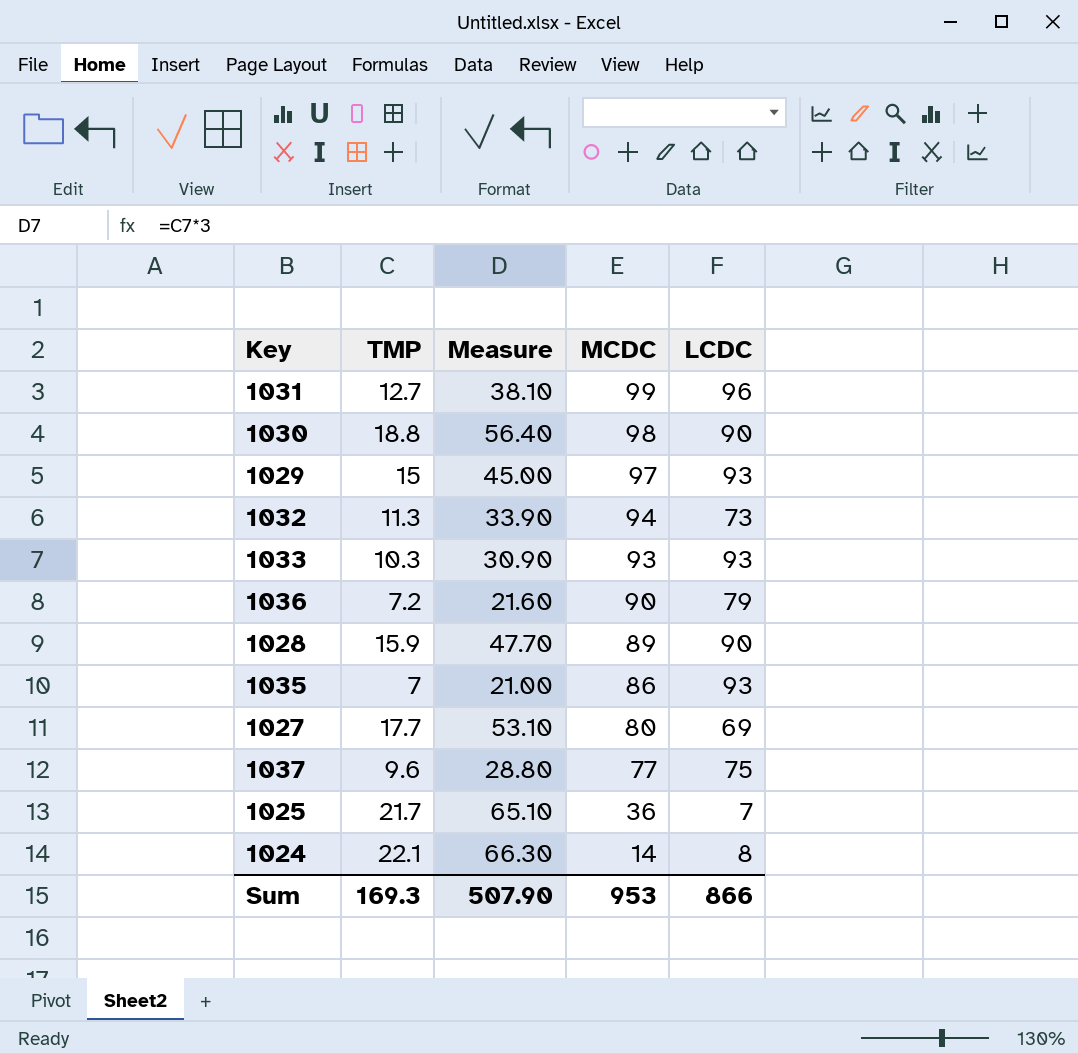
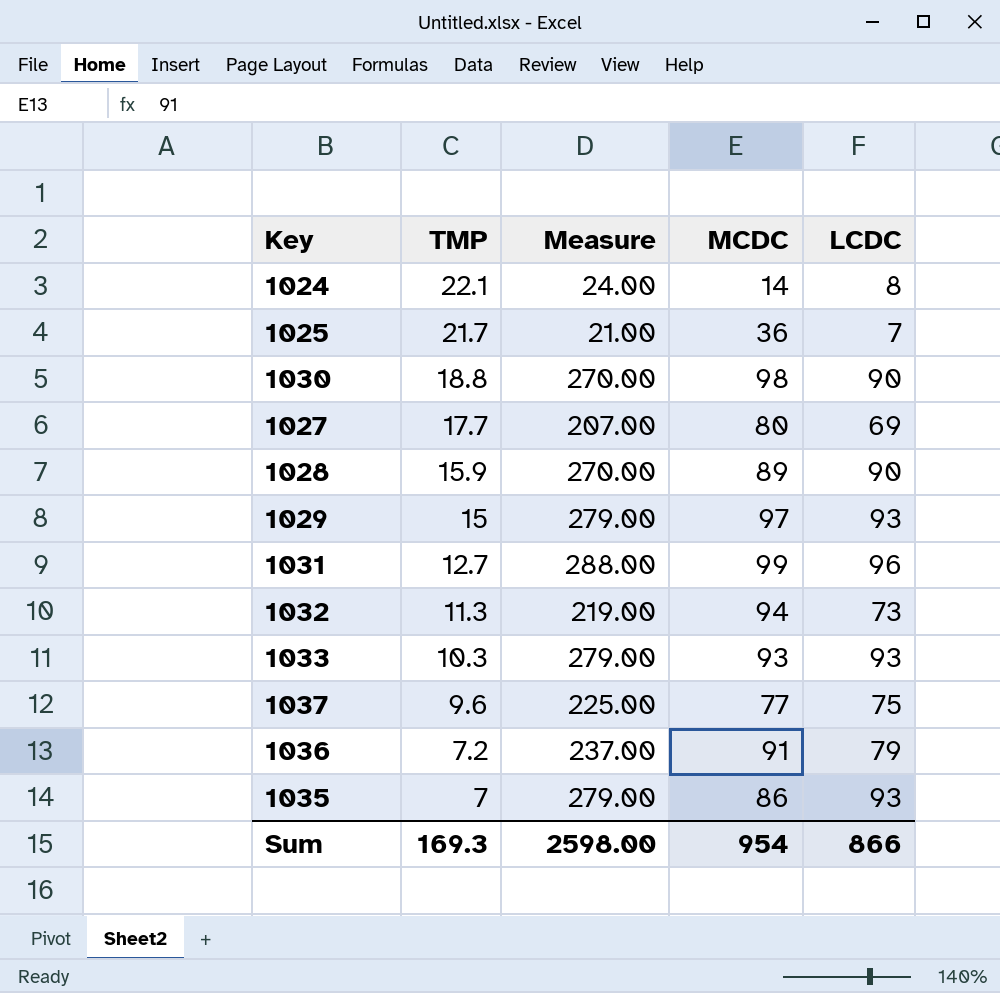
row order: MCDC descending -> TMP descending
column Measure | formula: [TMP] * 3 -> [LCDC] * 3
1036 | MCDC: 90 -> 91
Sum | Measure: 507.90 -> 2598.00
Sum | MCDC: 953 -> 954

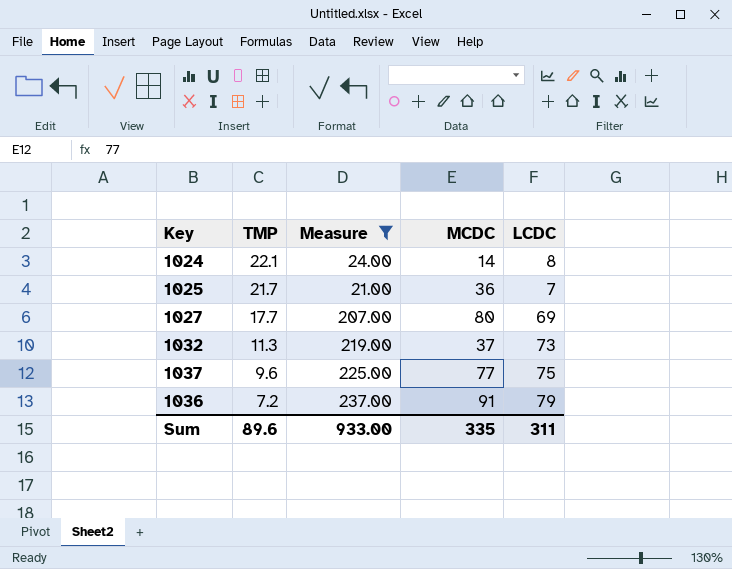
filter: none -> Measure <= 237.00
1032 | MCDC: 94 -> 37
Sum | TMP: 169.3 -> 89.6
Sum | Measure: 2598.00 -> 933.00
Sum | MCDC: 954 -> 335
Sum | LCDC: 866 -> 311

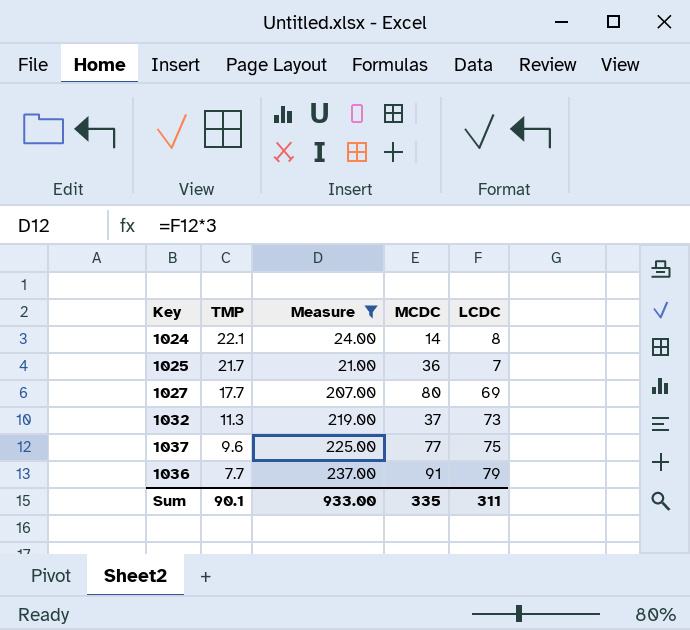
1036 | TMP: 7.2 -> 7.7
Sum | TMP: 89.6 -> 90.1

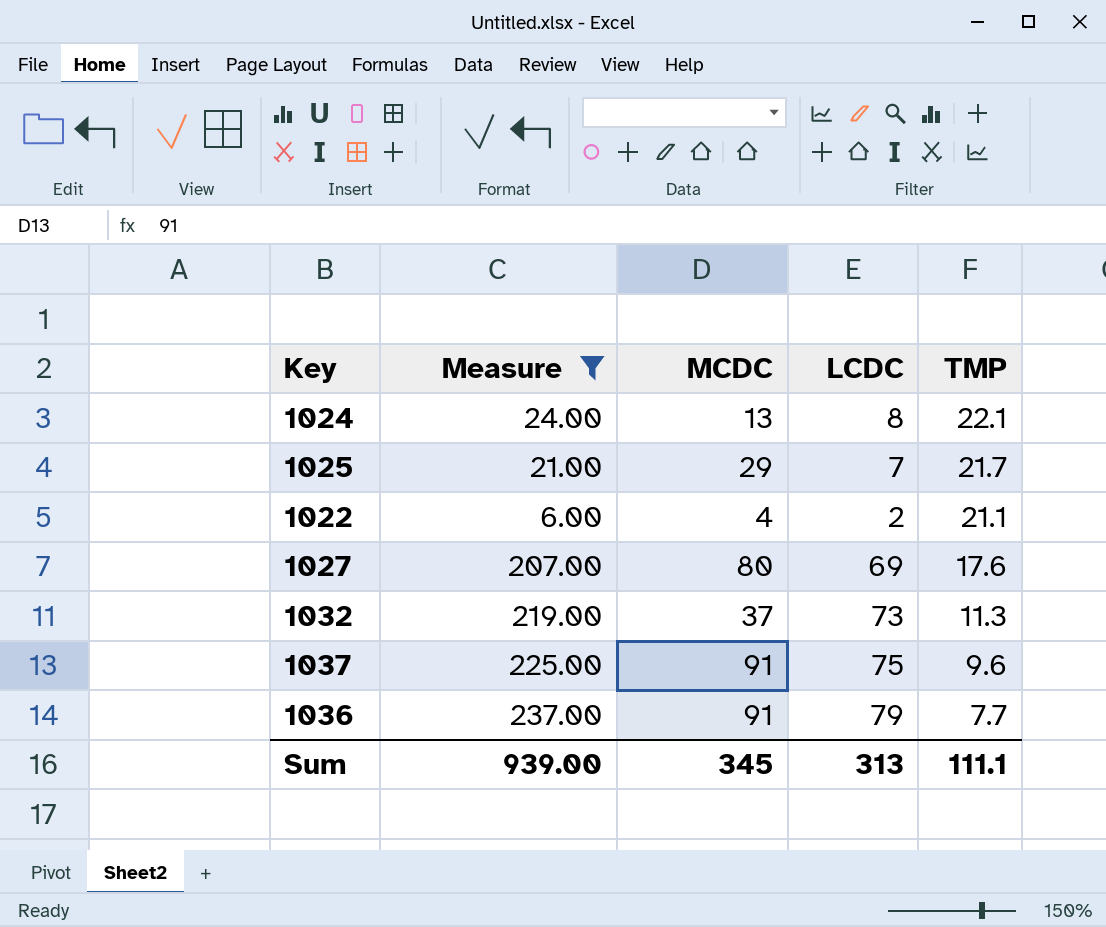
column TMP | position: 2 -> 5
1024 | MCDC: 14 -> 13
1025 | MCDC: 36 -> 29
row 1022: none -> 6.00 | 4 | 2 | 21.1
1027 | TMP: 17.7 -> 17.6
1037 | MCDC: 77 -> 91
Sum | Measure: 933.00 -> 939.00
Sum | MCDC: 335 -> 345
Sum | LCDC: 311 -> 313
Sum | TMP: 90.1 -> 111.1

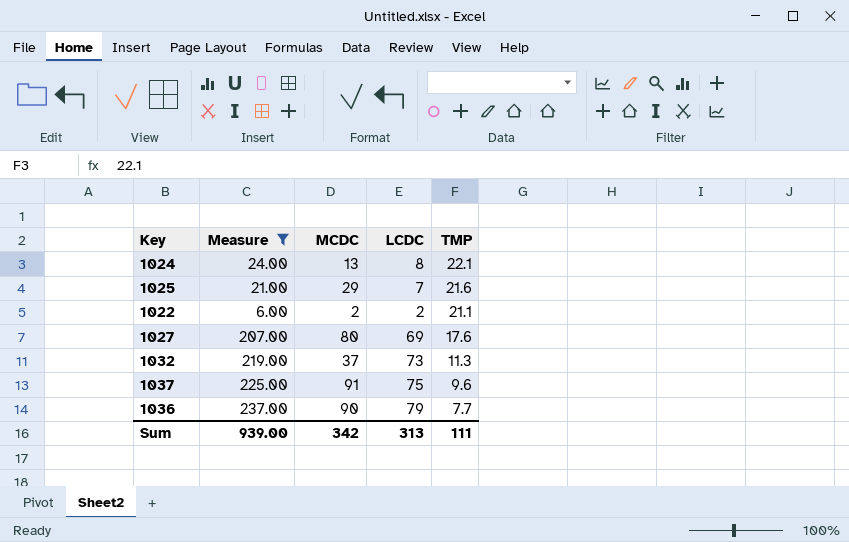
1025 | TMP: 21.7 -> 21.6
1022 | MCDC: 4 -> 2
1036 | MCDC: 91 -> 90
Sum | MCDC: 345 -> 342
Sum | TMP: 111.1 -> 111

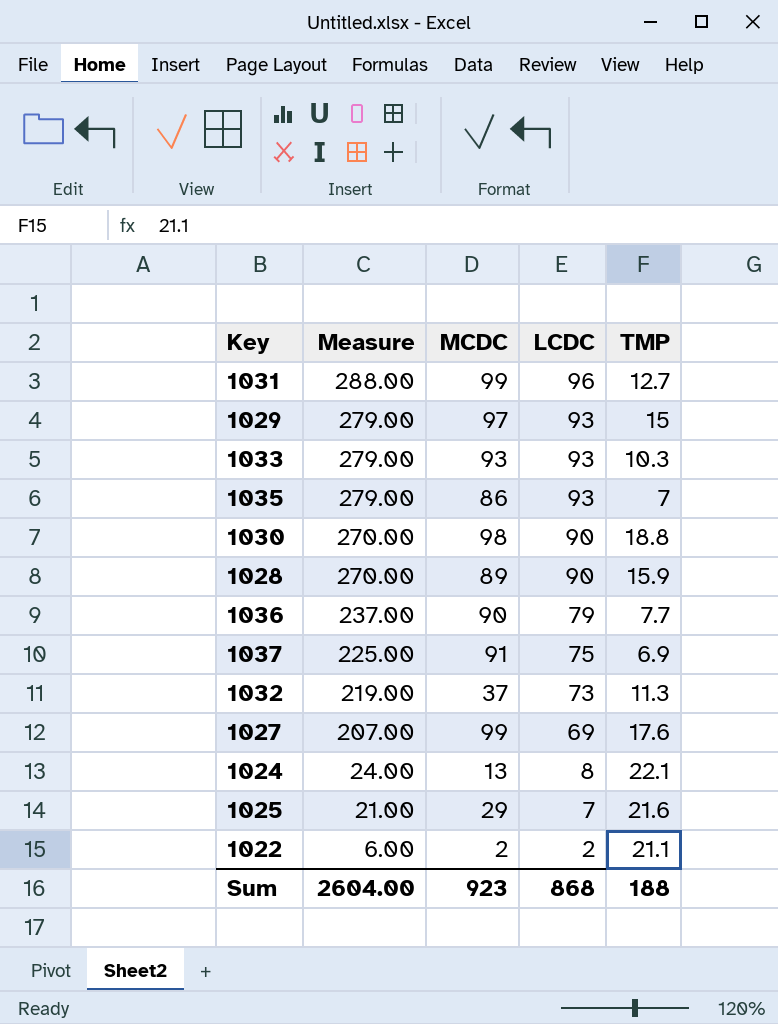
filter: Measure <= 237.00 -> none
row order: TMP descending -> Measure descending
1037 | TMP: 9.6 -> 6.9
1027 | MCDC: 80 -> 99
Sum | Measure: 939.00 -> 2604.00
Sum | MCDC: 342 -> 923
Sum | LCDC: 313 -> 868
Sum | TMP: 111 -> 188

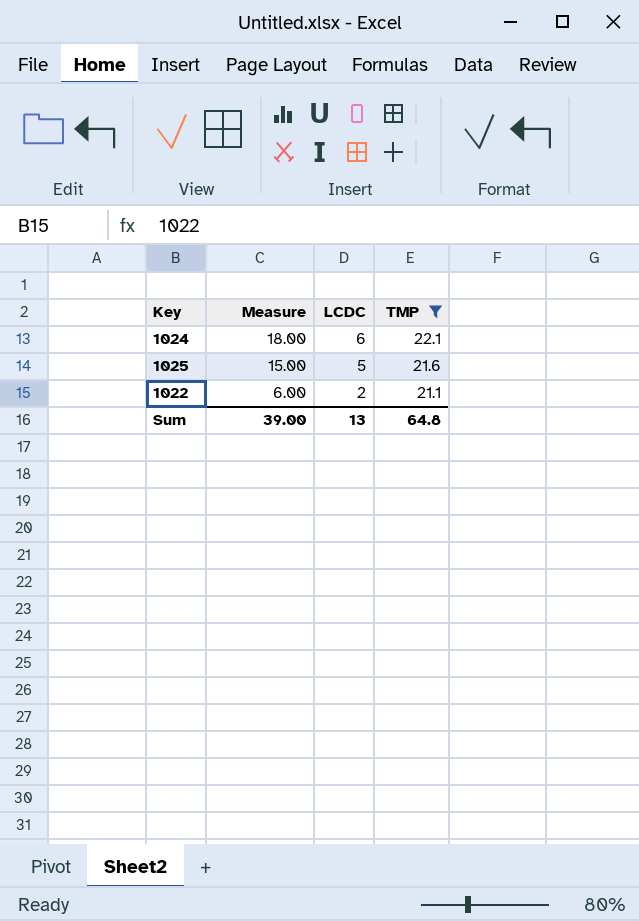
filter: none -> TMP >= 21.1
column MCDC | position: 3 -> none
1024 | Measure: 24.00 -> 18.00
1024 | LCDC: 8 -> 6
1025 | Measure: 21.00 -> 15.00
1025 | LCDC: 7 -> 5
Sum | Measure: 2604.00 -> 39.00
Sum | LCDC: 868 -> 13
Sum | TMP: 188 -> 64.8

